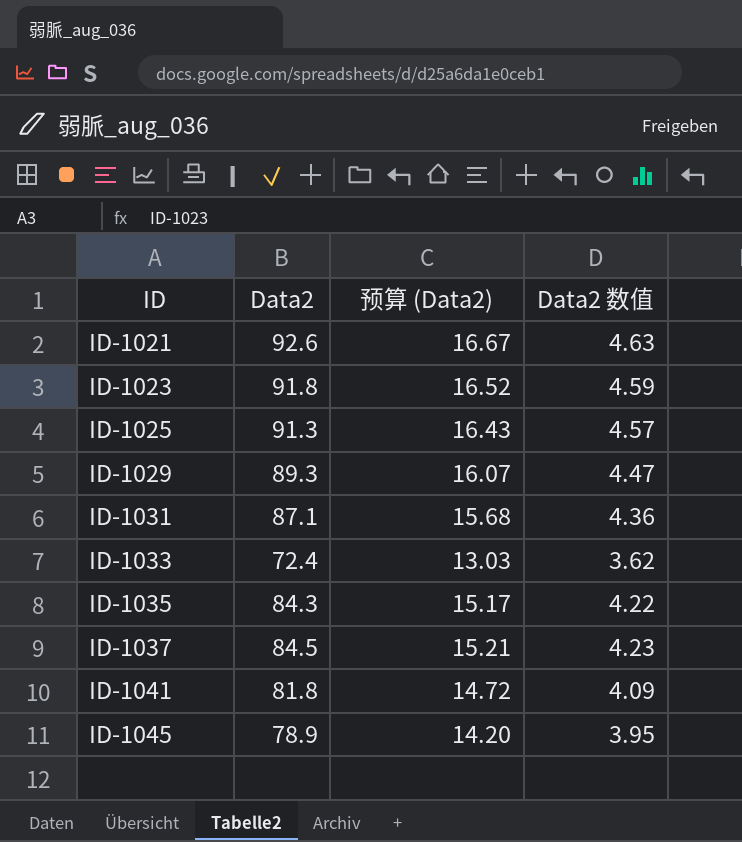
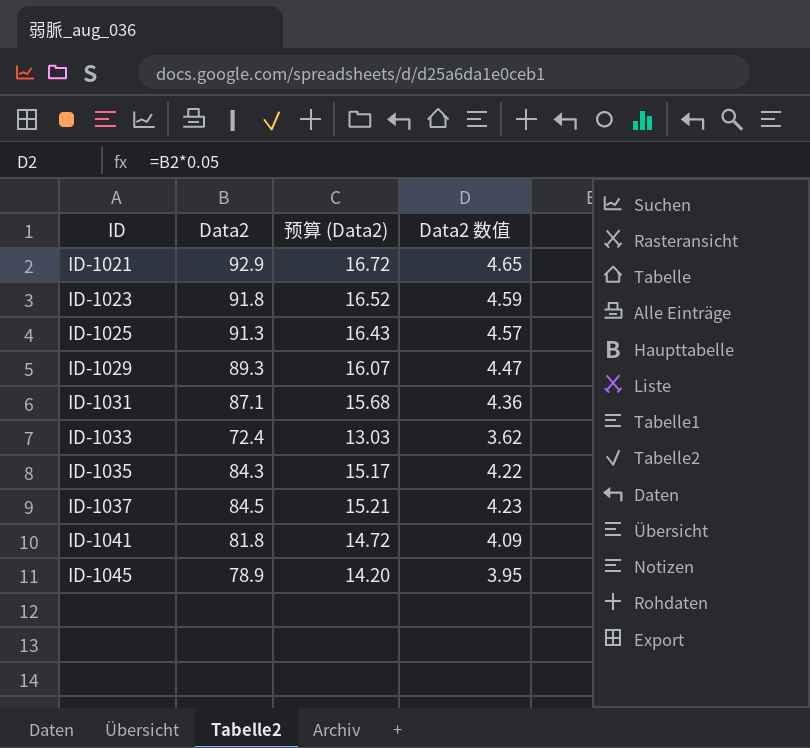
ID-1021 | Data2: 92.6 -> 92.9
ID-1021 | 预算 (Data2): 16.67 -> 16.72
ID-1021 | Data2 数值: 4.63 -> 4.65

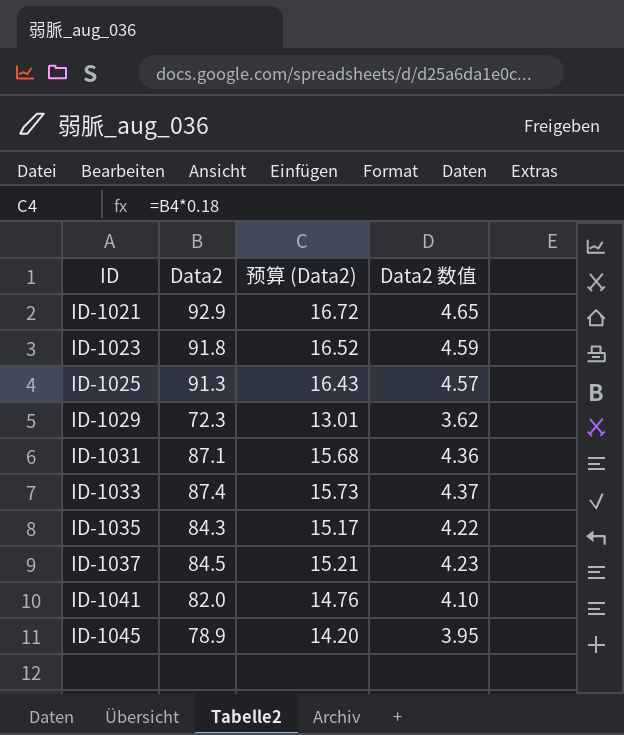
ID-1029 | Data2: 89.3 -> 72.3
ID-1029 | 预算 (Data2): 16.07 -> 13.01
ID-1029 | Data2 数值: 4.47 -> 3.62
ID-1033 | Data2: 72.4 -> 87.4
ID-1033 | 预算 (Data2): 13.03 -> 15.73
ID-1033 | Data2 数值: 3.62 -> 4.37
ID-1041 | Data2: 81.8 -> 82.0
ID-1041 | 预算 (Data2): 14.72 -> 14.76
ID-1041 | Data2 数值: 4.09 -> 4.10

